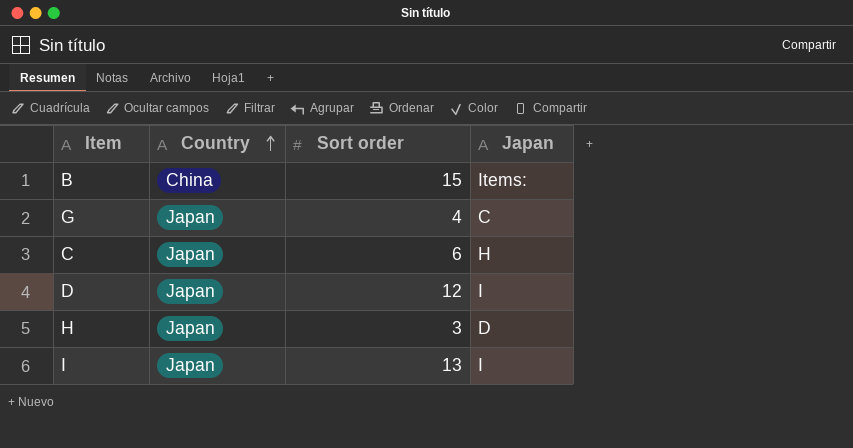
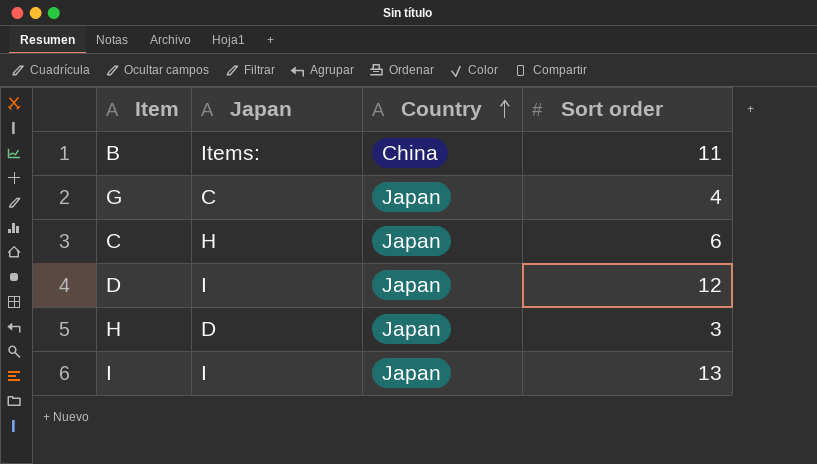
column Japan | position: 4 -> 2
B | Sort order: 15 -> 11

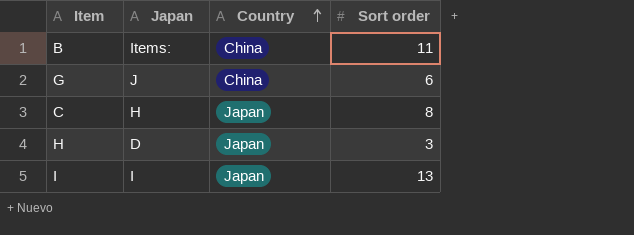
row D: I | Japan | 12 -> none
G | Japan: C -> J
G | Country: Japan -> China
G | Sort order: 4 -> 6
C | Sort order: 6 -> 8

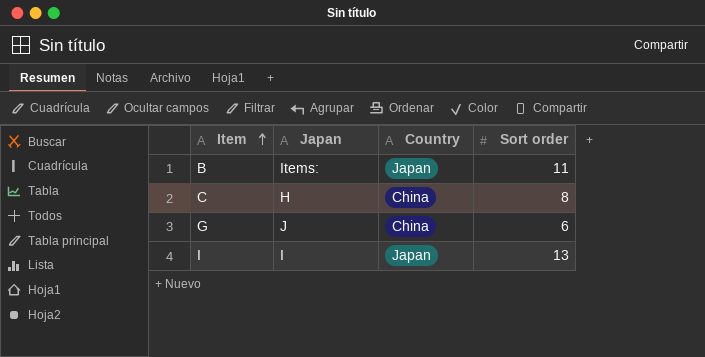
row order: Country ascending -> Item ascending
row H: D | Japan | 3 -> none
B | Country: China -> Japan
C | Country: Japan -> China

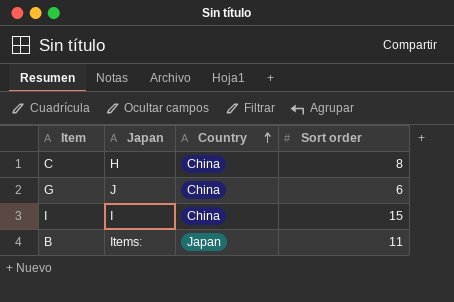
row order: Item ascending -> Country ascending
I | Country: Japan -> China
I | Sort order: 13 -> 15

